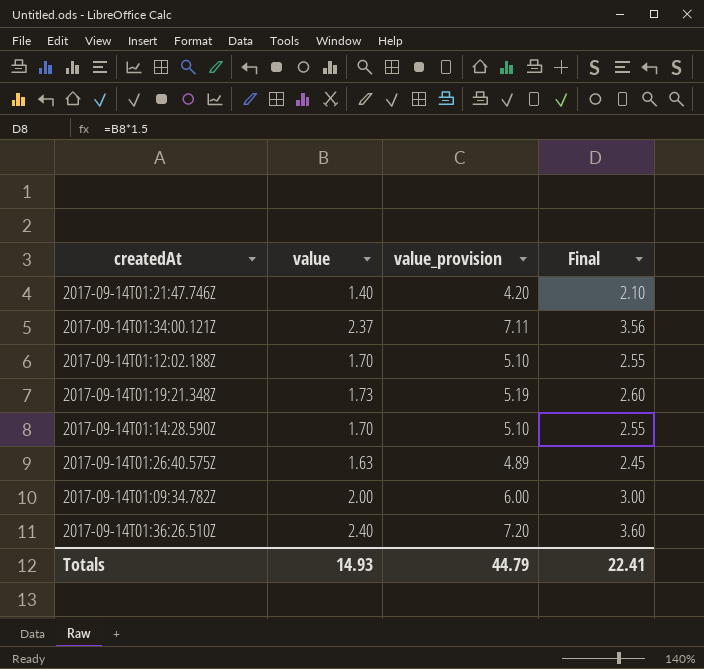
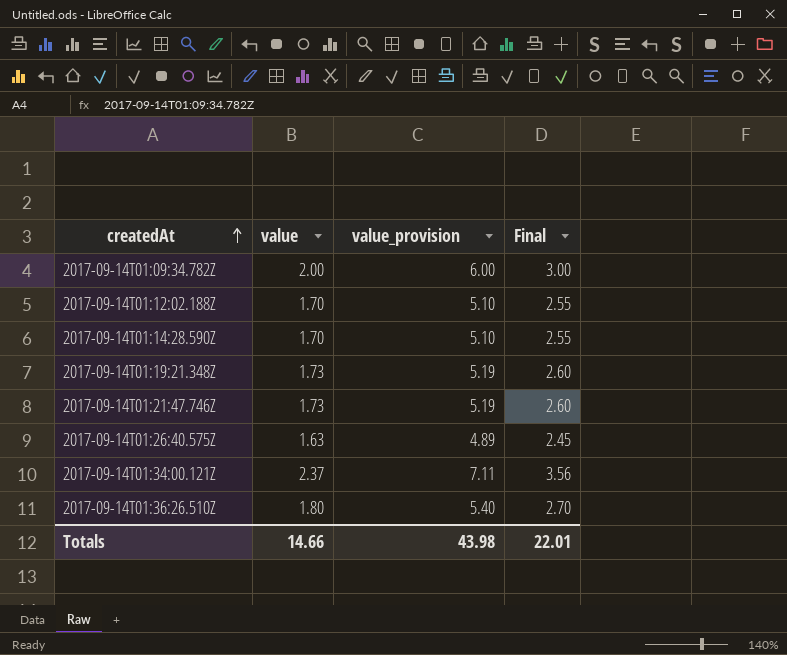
row order: none -> createdAt ascending
2017-09-14T01:21:47.746Z | value: 1.40 -> 1.73
2017-09-14T01:21:47.746Z | value_provision: 4.20 -> 5.19
2017-09-14T01:21:47.746Z | Final: 2.10 -> 2.60
2017-09-14T01:36:26.510Z | value: 2.40 -> 1.80
2017-09-14T01:36:26.510Z | value_provision: 7.20 -> 5.40
2017-09-14T01:36:26.510Z | Final: 3.60 -> 2.70
Totals | value: 14.93 -> 14.66
Totals | value_provision: 44.79 -> 43.98
Totals | Final: 22.41 -> 22.01

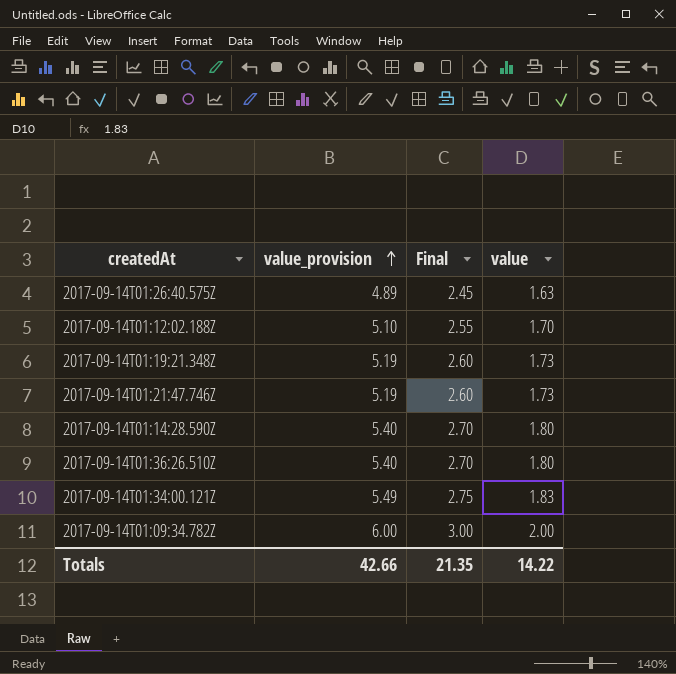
row order: createdAt ascending -> value_provision ascending
column value | position: 2 -> 4
2017-09-14T01:14:28.590Z | value_provision: 5.10 -> 5.40
2017-09-14T01:14:28.590Z | Final: 2.55 -> 2.70
2017-09-14T01:14:28.590Z | value: 1.70 -> 1.80
2017-09-14T01:34:00.121Z | value_provision: 7.11 -> 5.49
2017-09-14T01:34:00.121Z | Final: 3.56 -> 2.75
2017-09-14T01:34:00.121Z | value: 2.37 -> 1.83
Totals | value_provision: 43.98 -> 42.66
Totals | Final: 22.01 -> 21.35
Totals | value: 14.66 -> 14.22

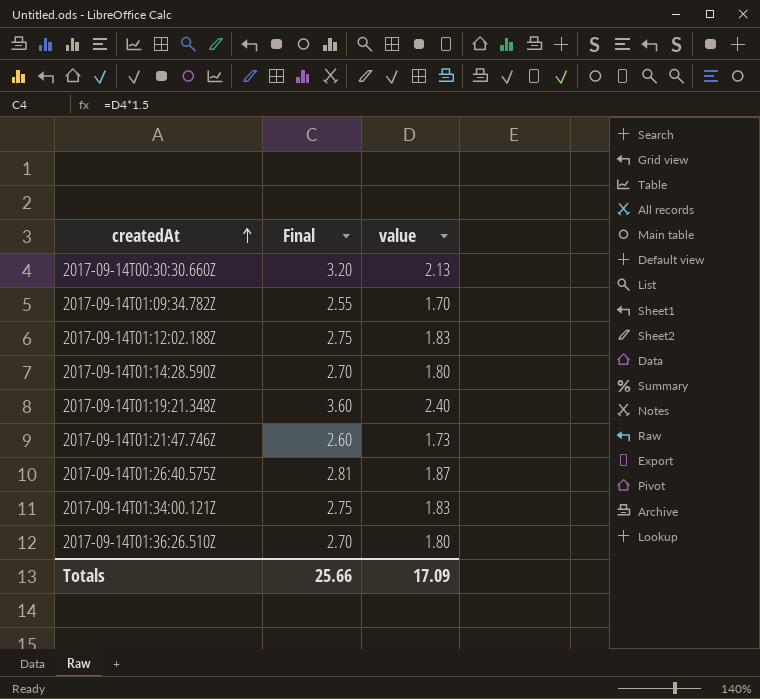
row order: value_provision ascending -> createdAt ascending
column value_provision | formula: [value] * 3 -> none
row 2017-09-14T00:30:30.660Z: none -> 3.20 | 2.13
2017-09-14T01:09:34.782Z | Final: 3.00 -> 2.55
2017-09-14T01:09:34.782Z | value: 2.00 -> 1.70
2017-09-14T01:12:02.188Z | Final: 2.55 -> 2.75
2017-09-14T01:12:02.188Z | value: 1.70 -> 1.83
2017-09-14T01:19:21.348Z | Final: 2.60 -> 3.60
2017-09-14T01:19:21.348Z | value: 1.73 -> 2.40
2017-09-14T01:26:40.575Z | Final: 2.45 -> 2.81
2017-09-14T01:26:40.575Z | value: 1.63 -> 1.87
Totals | Final: 21.35 -> 25.66
Totals | value: 14.22 -> 17.09

